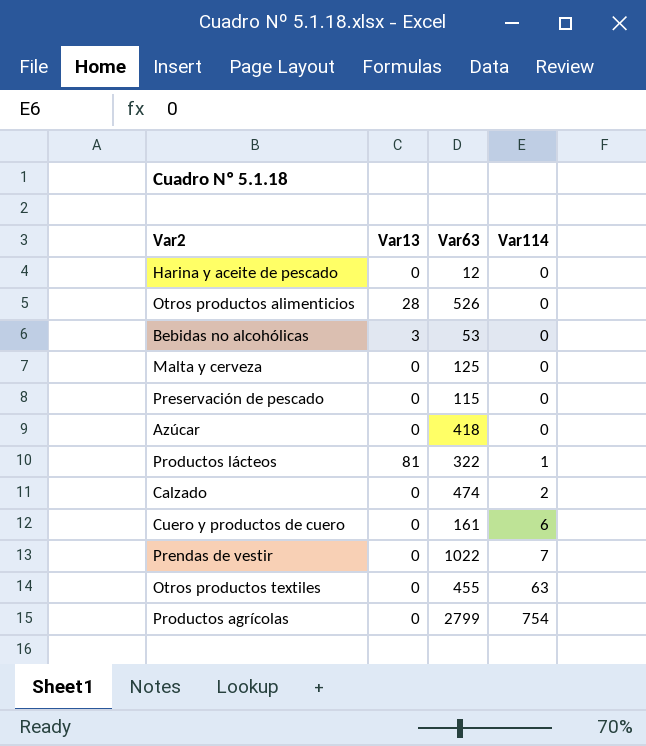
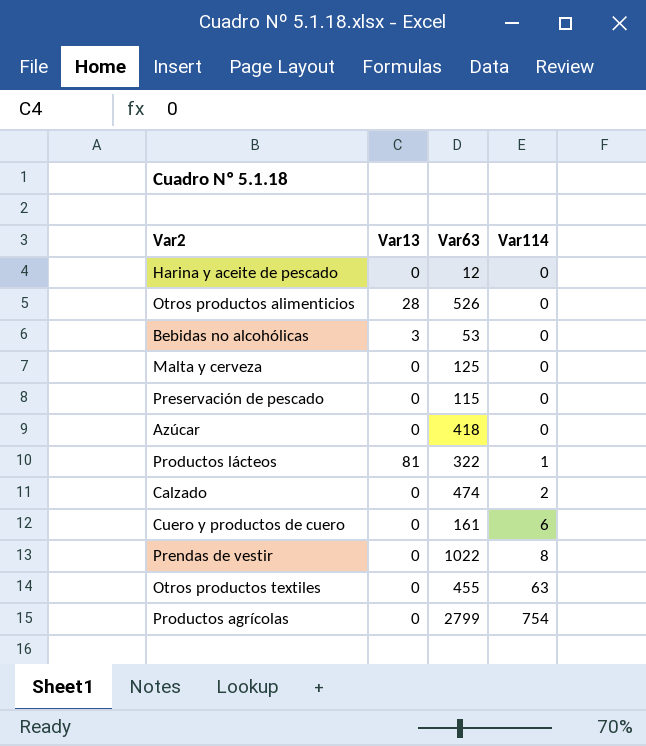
Prendas de vestir | Var114: 7 -> 8

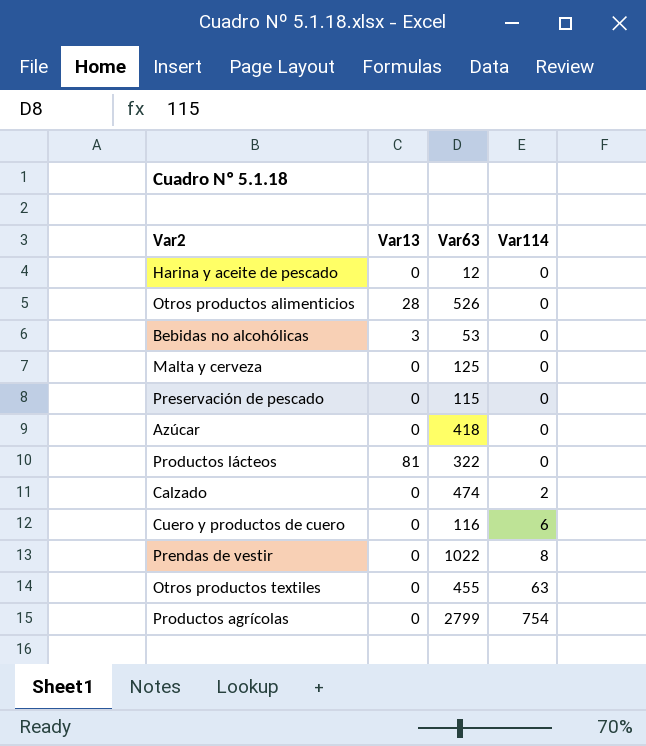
Productos lácteos | Var114: 1 -> 0
Cuero y productos de cuero | Var63: 161 -> 116

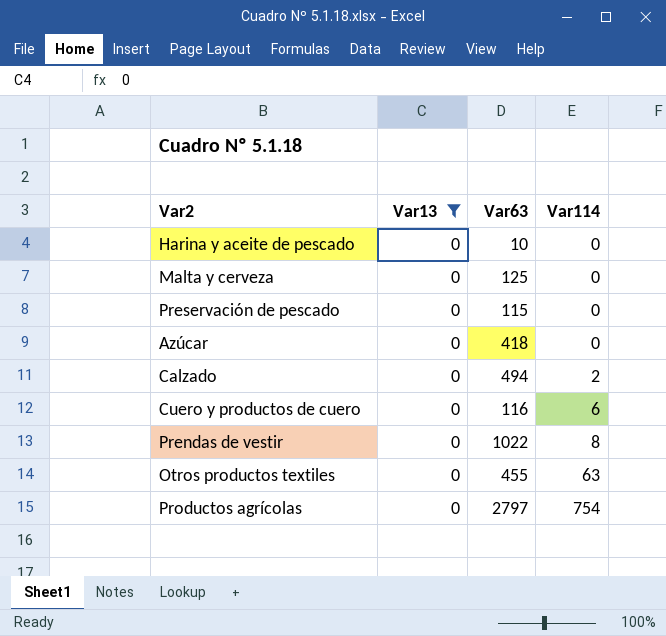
filter: none -> Var13 = 0
Harina y aceite de pescado | Var63: 12 -> 10
Calzado | Var63: 474 -> 494
Productos agrícolas | Var63: 2799 -> 2797

